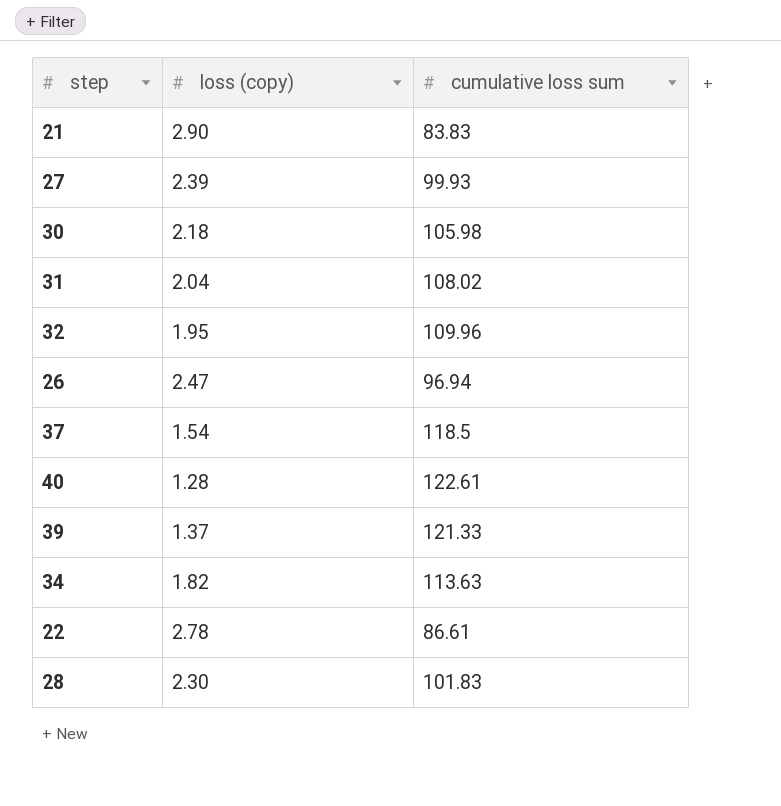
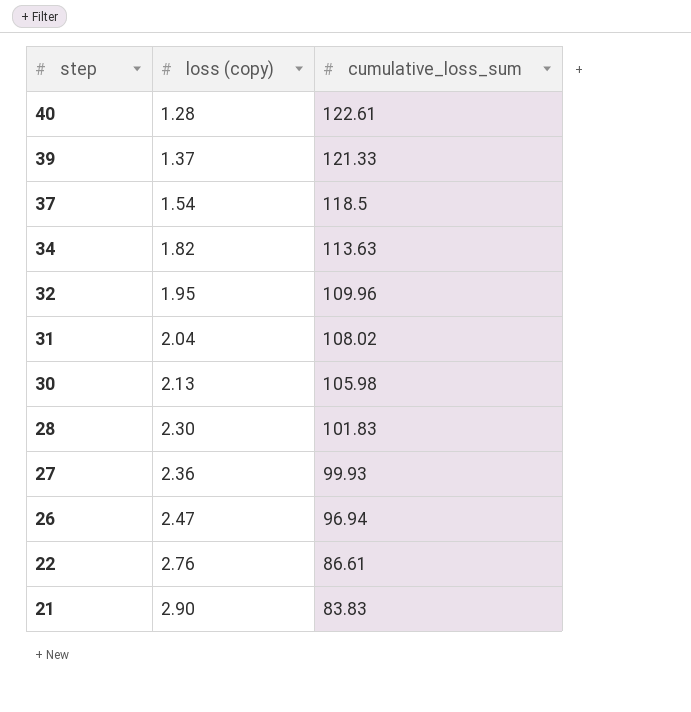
row order: none -> step descending
column name: cumulative loss sum -> cumulative_loss_sum
30 | loss (copy): 2.18 -> 2.13
27 | loss (copy): 2.39 -> 2.36
22 | loss (copy): 2.78 -> 2.76

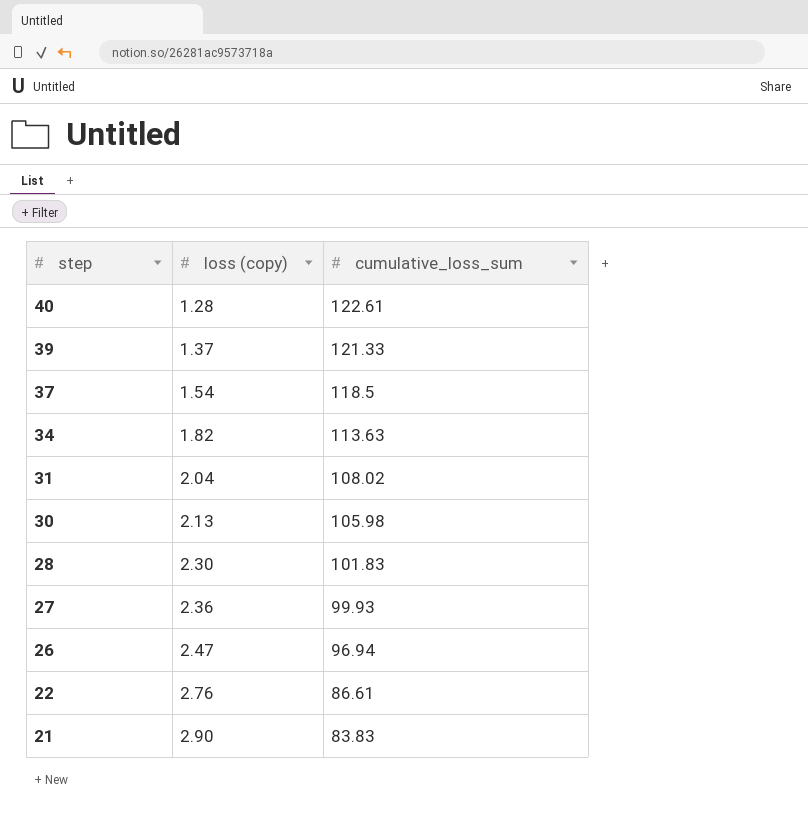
row 32: 1.95 | 109.96 -> none

